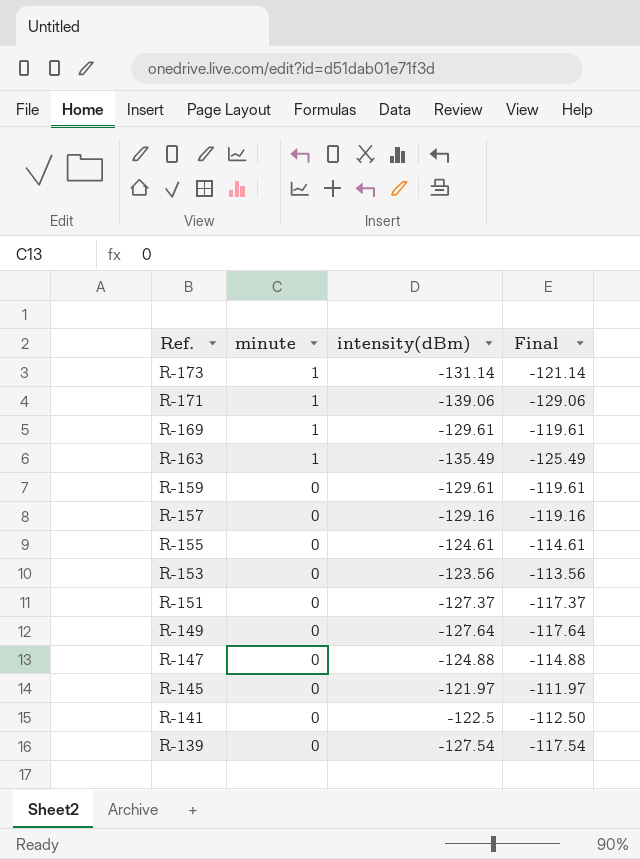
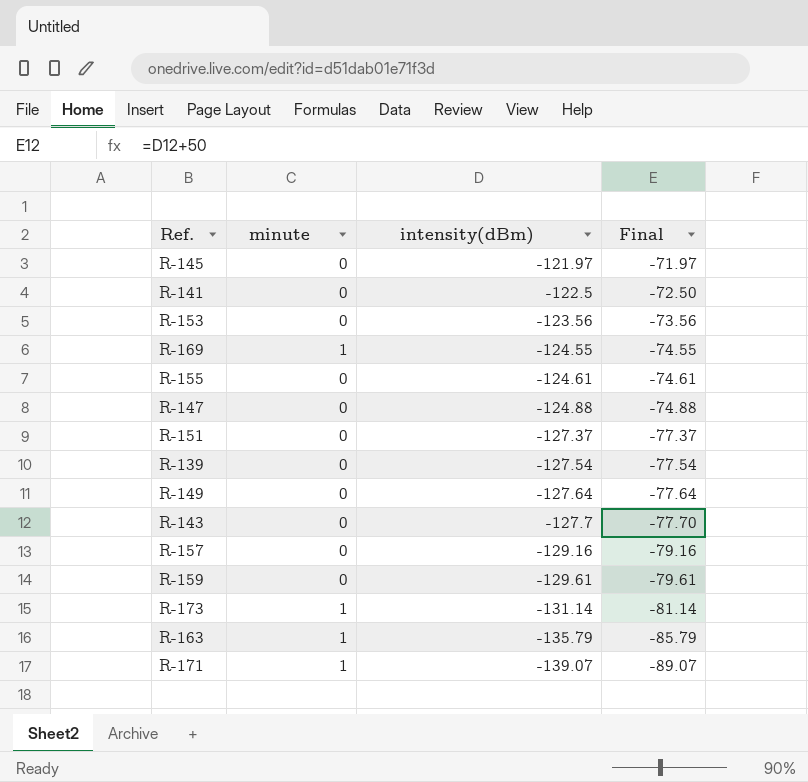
row order: Ref. descending -> intensity(dBm) descending
column Final | formula: [intensity(dBm)] + 10 -> [intensity(dBm)] + 50
R-169 | intensity(dBm): -129.61 -> -124.55
row R-143: none -> 0 | -127.7 | -77.70
R-163 | intensity(dBm): -135.49 -> -135.79
R-171 | intensity(dBm): -139.06 -> -139.07

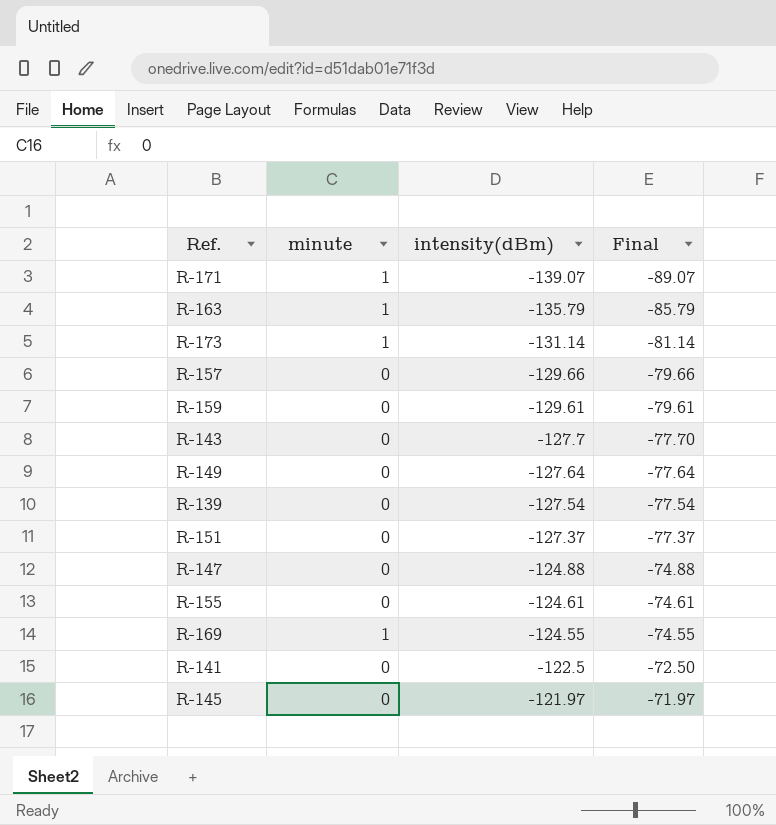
row order: intensity(dBm) descending -> intensity(dBm) ascending
row R-153: 0 | -123.56 | -73.56 -> none
R-157 | intensity(dBm): -129.16 -> -129.66
R-157 | Final: -79.16 -> -79.66

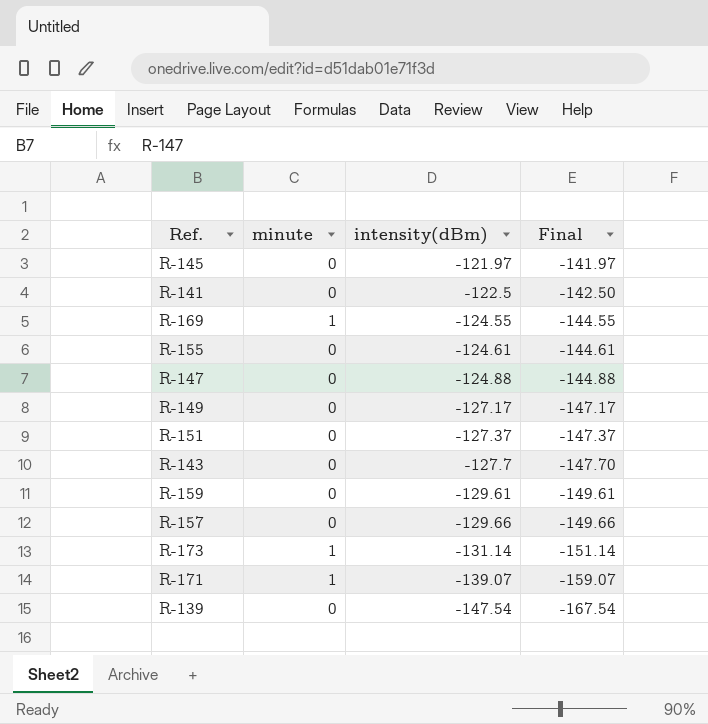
row order: intensity(dBm) ascending -> intensity(dBm) descending
column Final | formula: [intensity(dBm)] + 50 -> [intensity(dBm)] - 20
row R-163: 1 | -135.79 | -85.79 -> none
R-149 | intensity(dBm): -127.64 -> -127.17
R-139 | intensity(dBm): -127.54 -> -147.54

